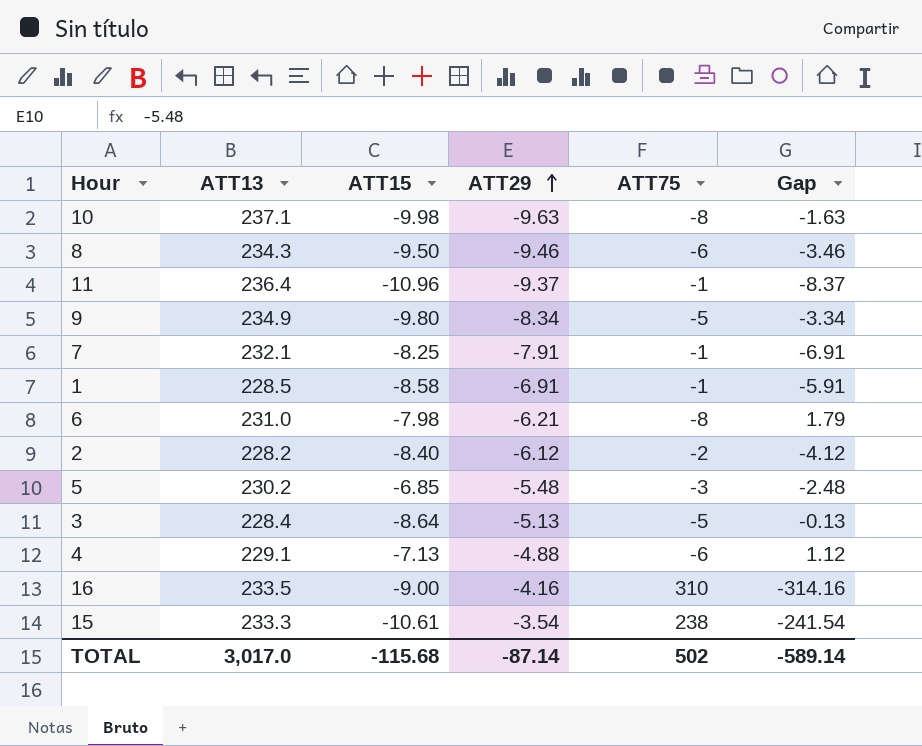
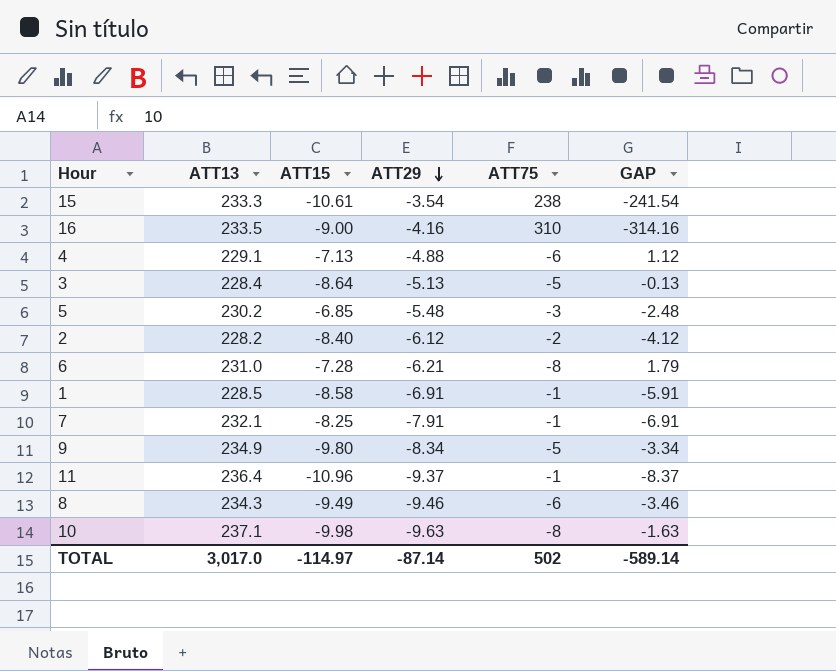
row order: ATT29 ascending -> ATT29 descending
column name: Gap -> GAP
6 | ATT15: -7.98 -> -7.28
8 | ATT15: -9.50 -> -9.49
TOTAL | ATT15: -115.68 -> -114.97

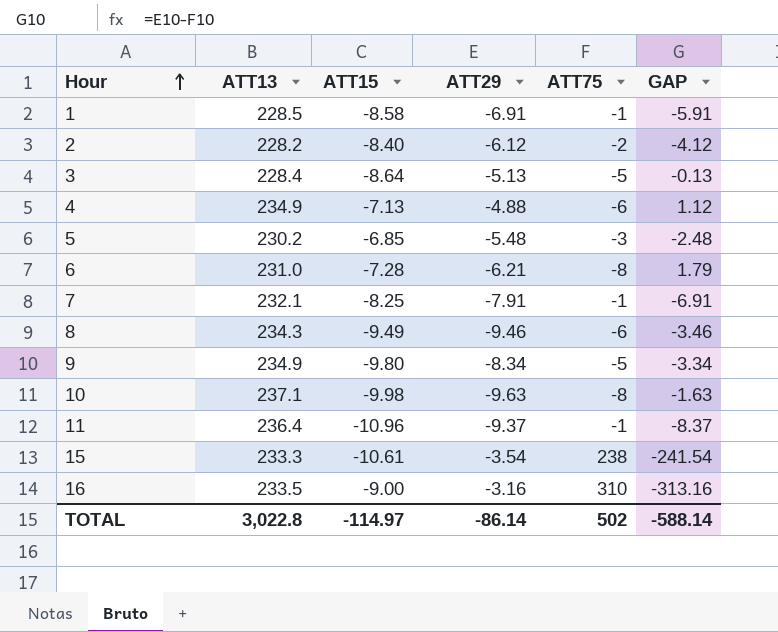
row order: ATT29 descending -> Hour ascending
4 | ATT13: 229.1 -> 234.9
16 | ATT29: -4.16 -> -3.16
16 | GAP: -314.16 -> -313.16
TOTAL | ATT13: 3,017.0 -> 3,022.8
TOTAL | ATT29: -87.14 -> -86.14
TOTAL | GAP: -589.14 -> -588.14

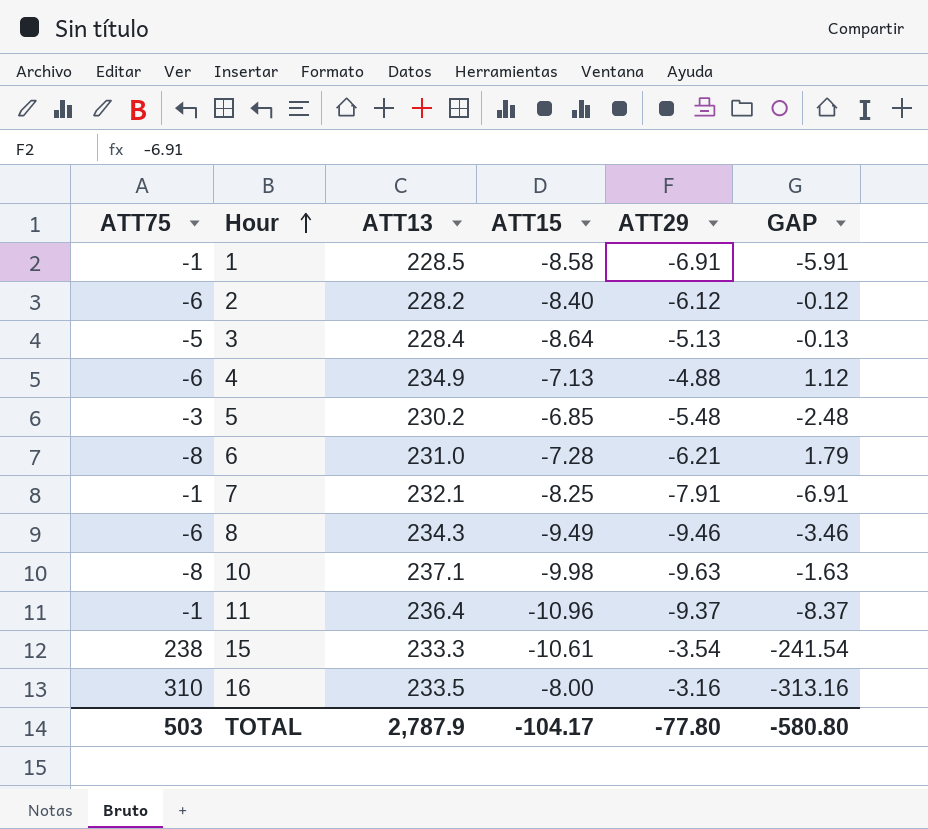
column ATT75 | position: 5 -> 1
row 9: 234.9 | -9.80 | -8.34 | -5 | -3.34 -> none
2 | ATT75: -2 -> -6
2 | GAP: -4.12 -> -0.12
16 | ATT15: -9.00 -> -8.00
TOTAL | ATT75: 502 -> 503
TOTAL | ATT13: 3,022.8 -> 2,787.9
TOTAL | ATT15: -114.97 -> -104.17
TOTAL | ATT29: -86.14 -> -77.80
TOTAL | GAP: -588.14 -> -580.80

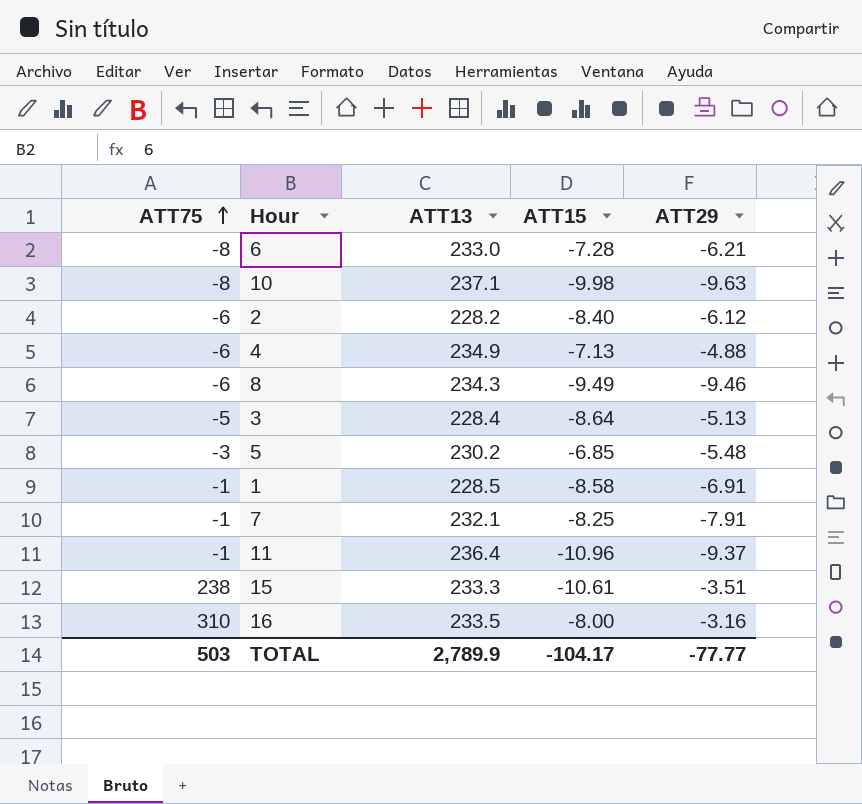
row order: Hour ascending -> ATT75 ascending
column GAP | formula: [ATT29] - [ATT75] -> none
6 | ATT13: 231.0 -> 233.0
15 | ATT29: -3.54 -> -3.51
TOTAL | ATT13: 2,787.9 -> 2,789.9
TOTAL | ATT29: -77.80 -> -77.77

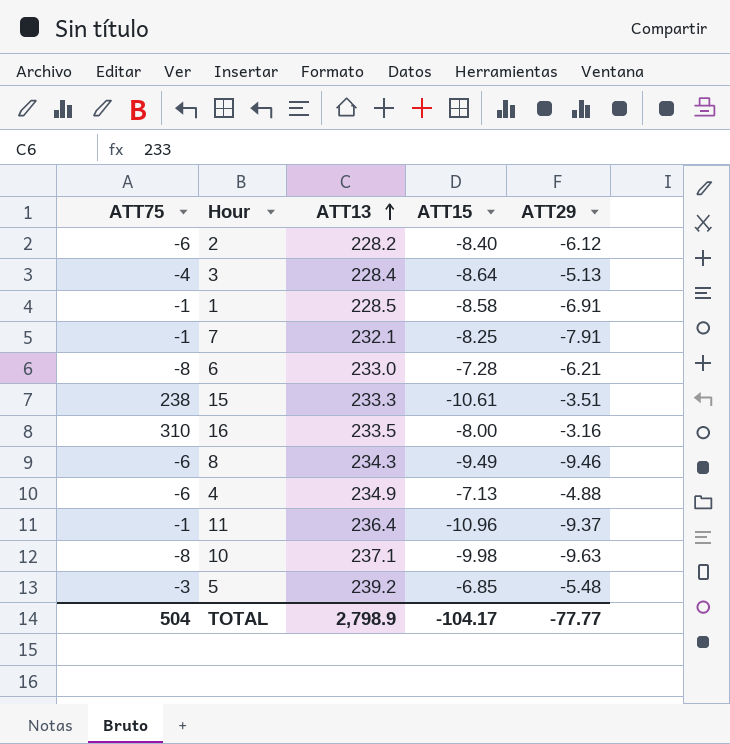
row order: ATT75 ascending -> ATT13 ascending
3 | ATT75: -5 -> -4
5 | ATT13: 230.2 -> 239.2
TOTAL | ATT75: 503 -> 504
TOTAL | ATT13: 2,789.9 -> 2,798.9

